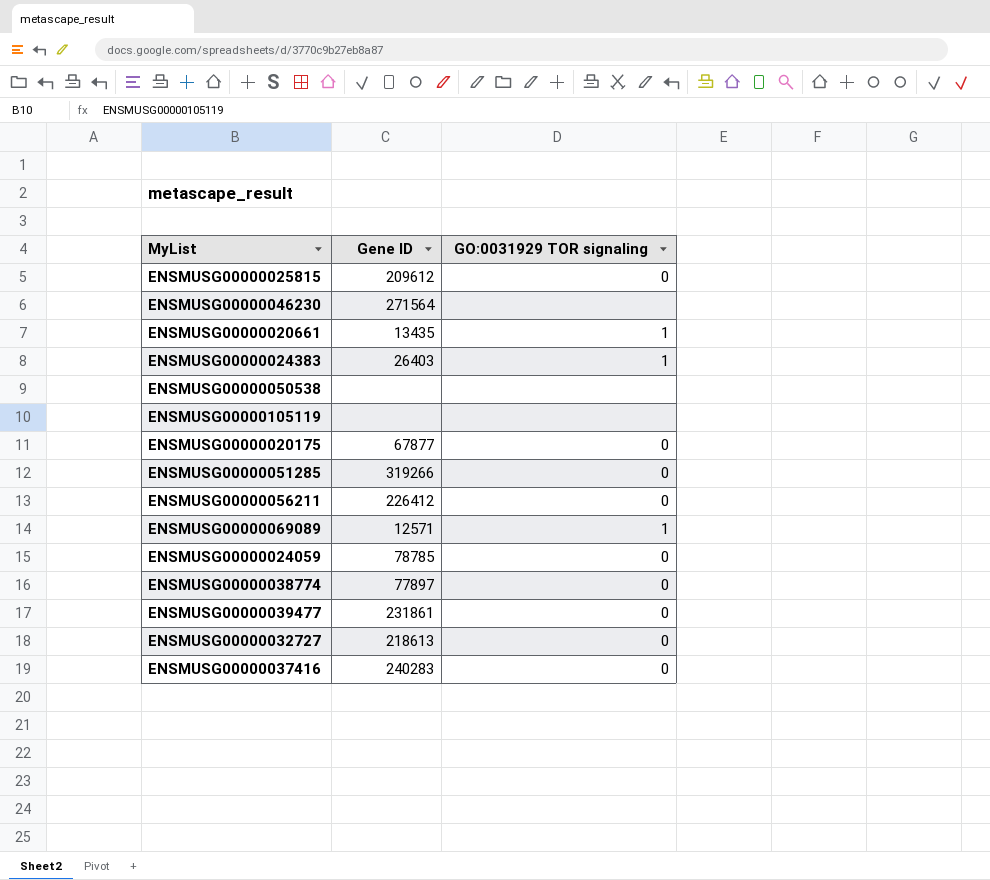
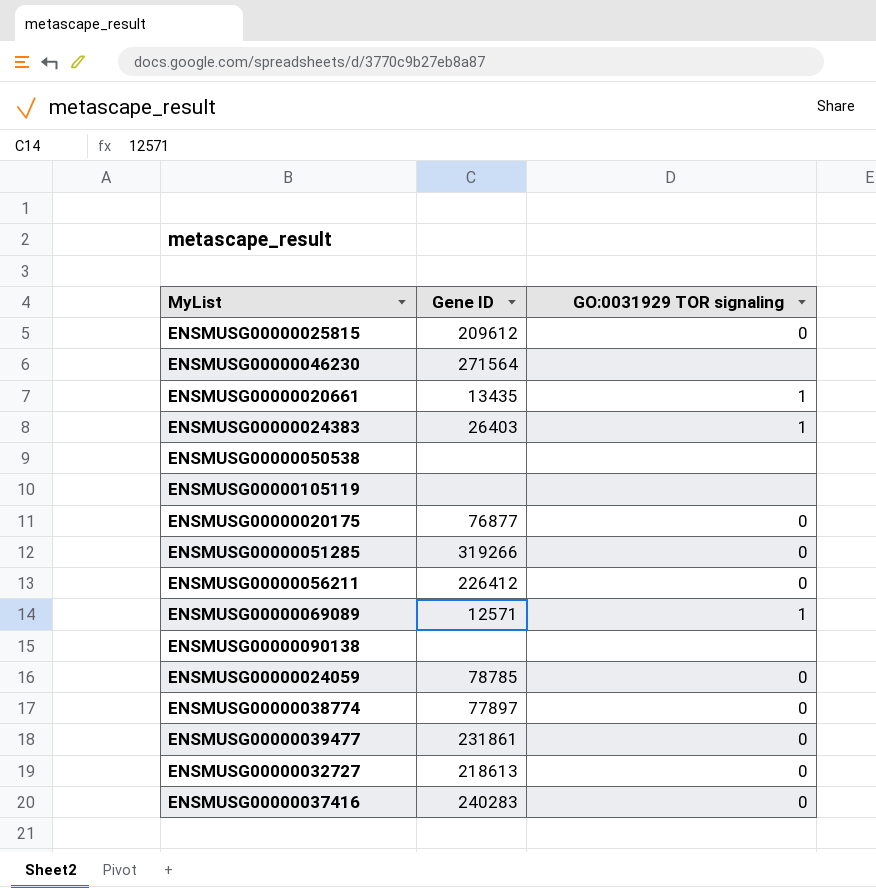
ENSMUSG00000020175 | Gene ID: 67877 -> 76877
row ENSMUSG00000090138: none -> none | none

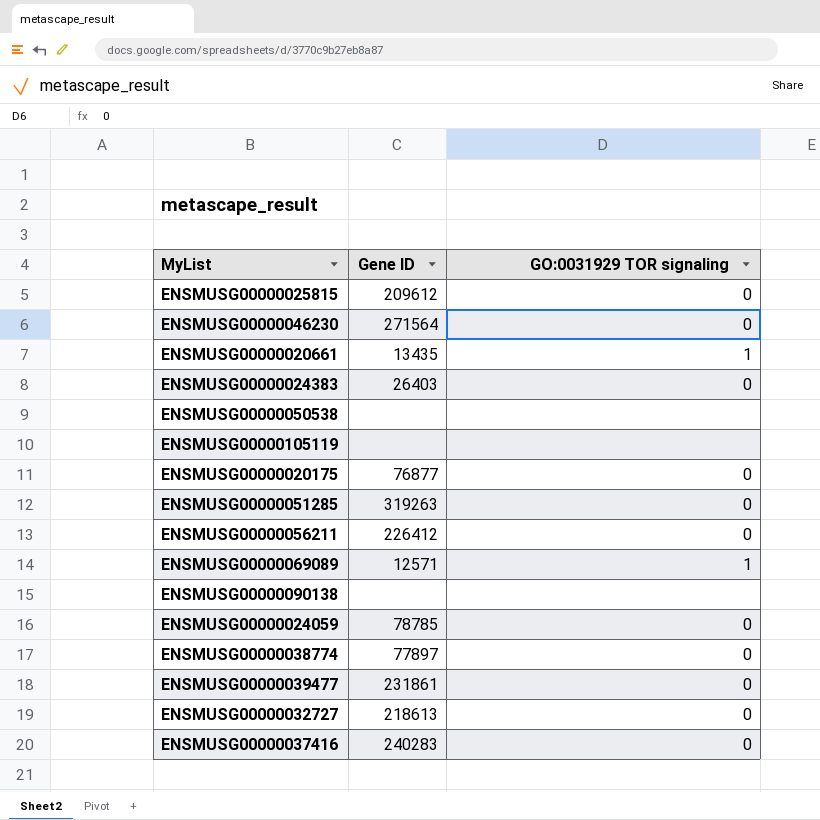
ENSMUSG00000046230 | GO:0031929 TOR signaling: none -> 0
ENSMUSG00000024383 | GO:0031929 TOR signaling: 1 -> 0
ENSMUSG00000051285 | Gene ID: 319266 -> 319263

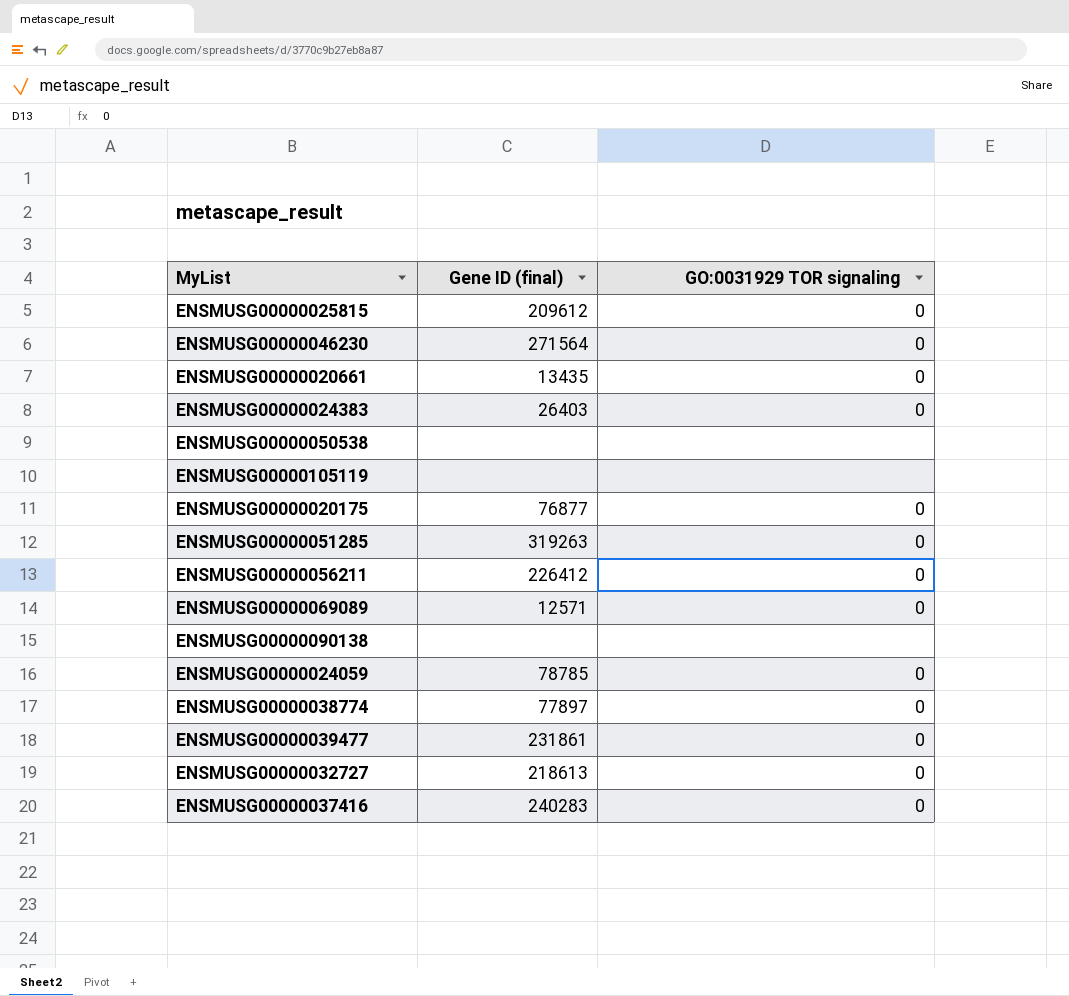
column name: Gene ID -> Gene ID (final)
ENSMUSG00000020661 | GO:0031929 TOR signaling: 1 -> 0
ENSMUSG00000069089 | GO:0031929 TOR signaling: 1 -> 0

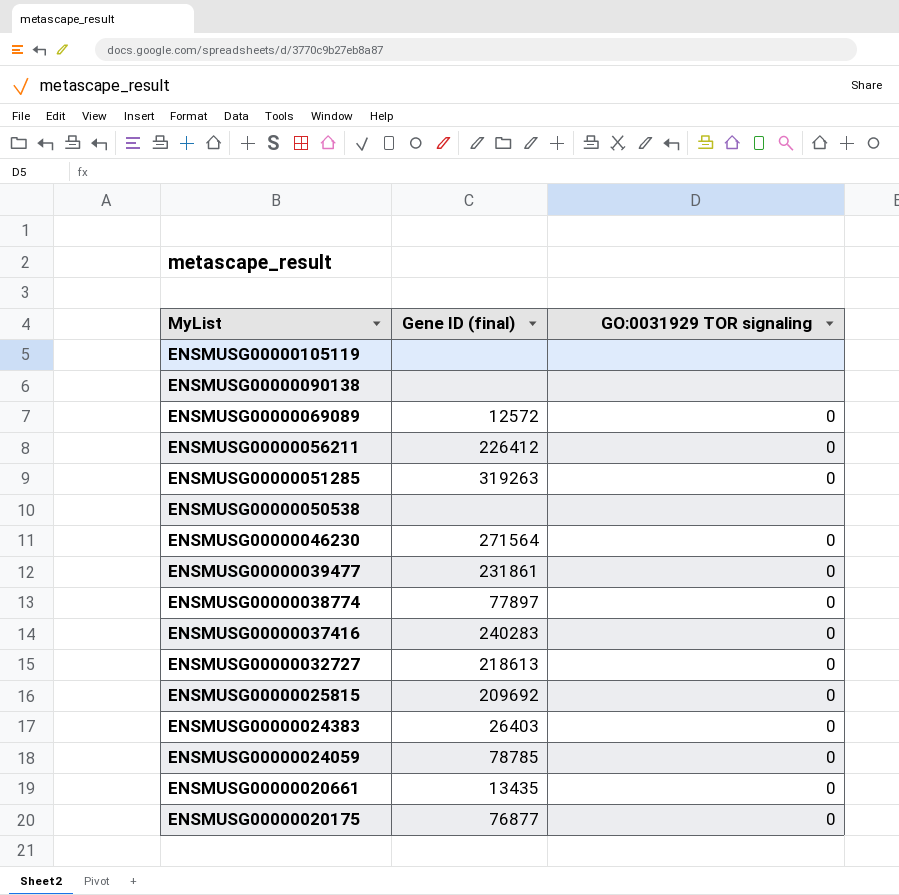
row order: none -> MyList descending
ENSMUSG00000069089 | Gene ID (final): 12571 -> 12572
ENSMUSG00000025815 | Gene ID (final): 209612 -> 209692

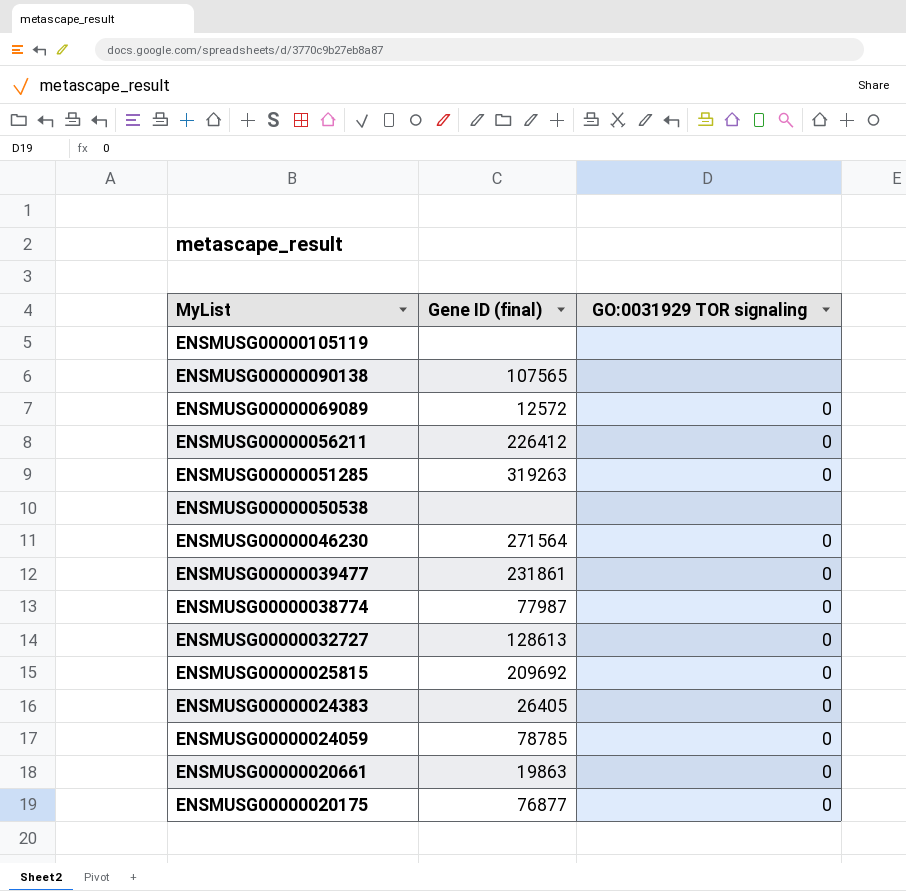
row ENSMUSG00000037416: 240283 | 0 -> none
ENSMUSG00000090138 | Gene ID (final): none -> 107565
ENSMUSG00000038774 | Gene ID (final): 77897 -> 77987
ENSMUSG00000032727 | Gene ID (final): 218613 -> 128613
ENSMUSG00000024383 | Gene ID (final): 26403 -> 26405
ENSMUSG00000020661 | Gene ID (final): 13435 -> 19863

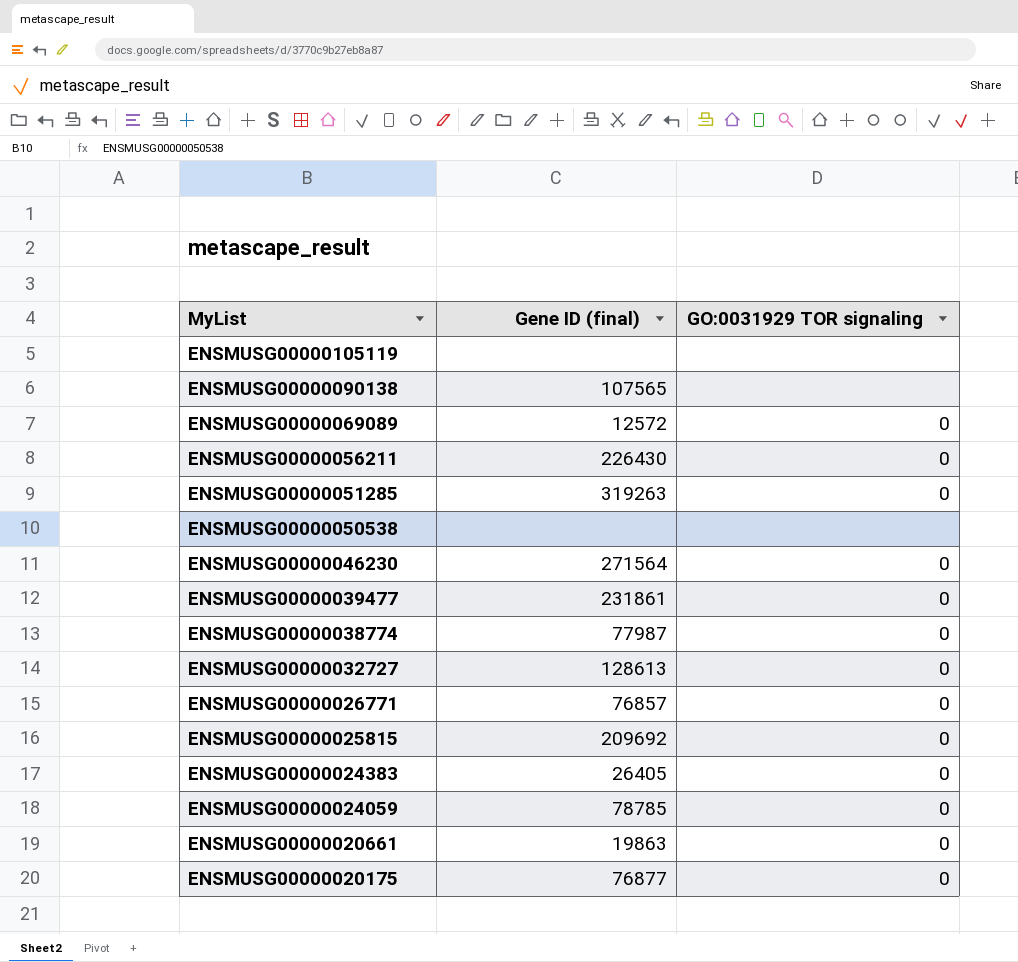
ENSMUSG00000056211 | Gene ID (final): 226412 -> 226430
row ENSMUSG00000026771: none -> 76857 | 0

